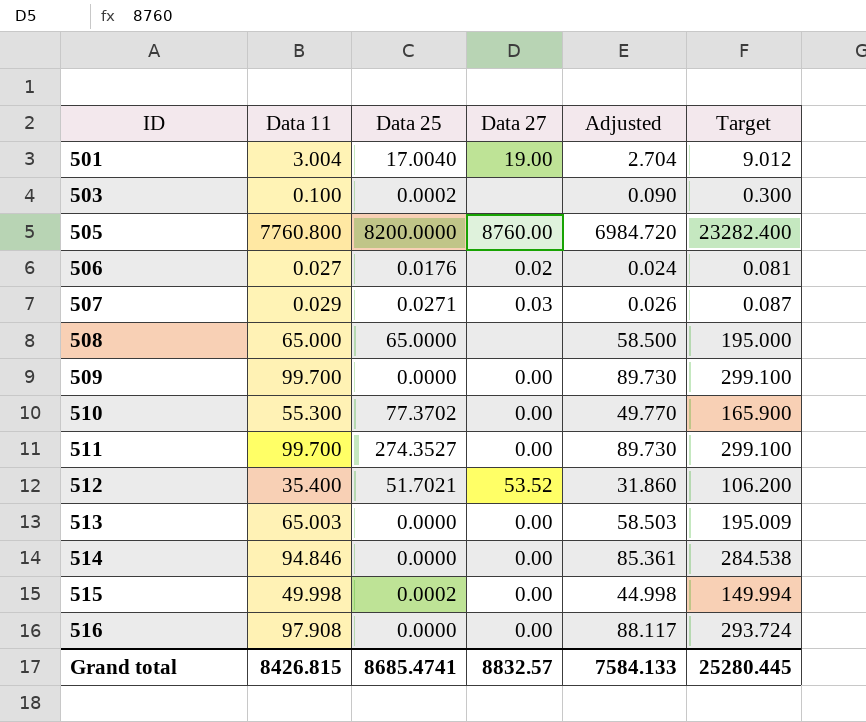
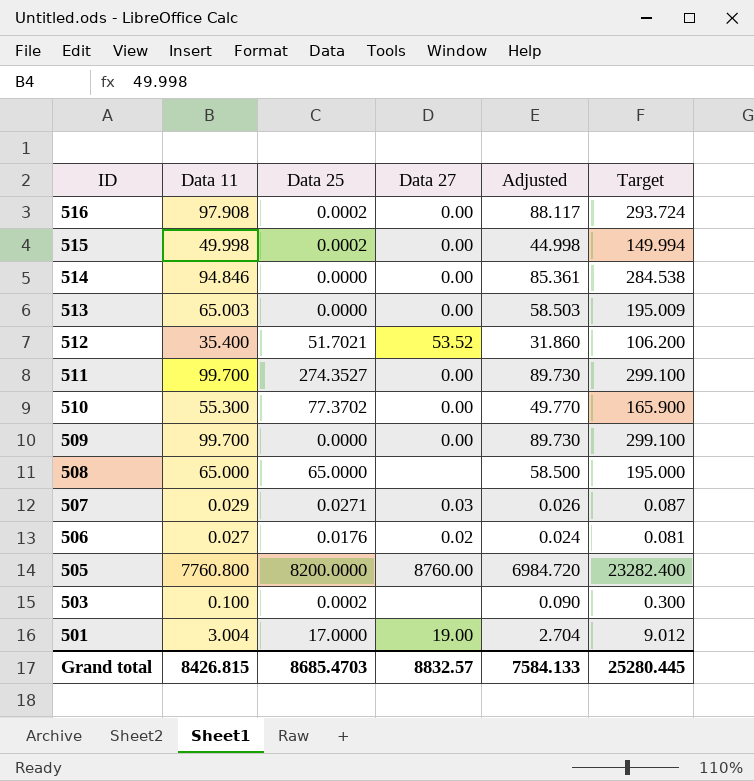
row order: ID ascending -> ID descending
516 | Data 25: 0.0000 -> 0.0002
501 | Data 25: 17.0040 -> 17.0000
Grand total | Data 25: 8685.4741 -> 8685.4703

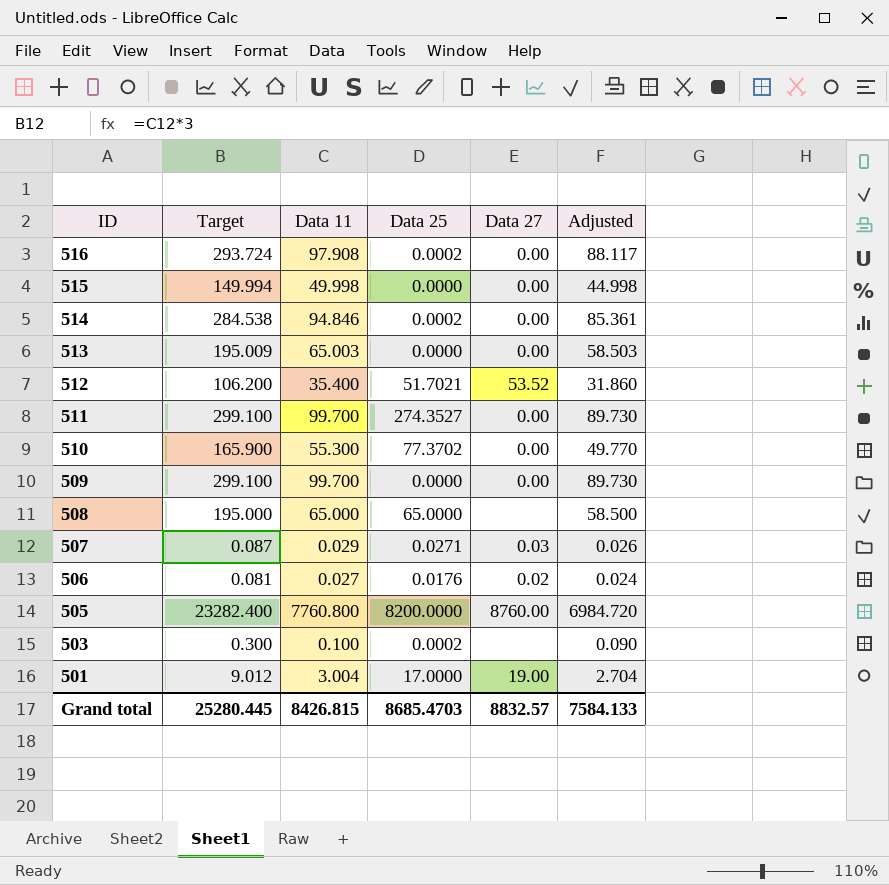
column Target | position: 6 -> 2
515 | Data 25: 0.0002 -> 0.0000
514 | Data 25: 0.0000 -> 0.0002

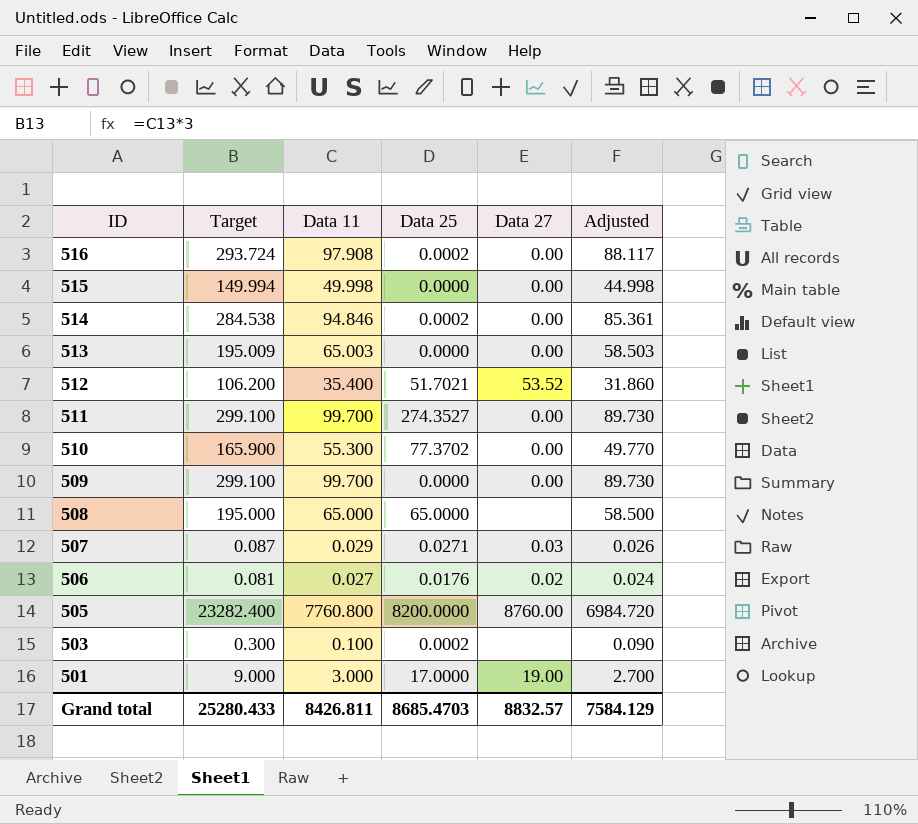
501 | Target: 9.012 -> 9.000
501 | Data 11: 3.004 -> 3.000
501 | Adjusted: 2.704 -> 2.700
Grand total | Target: 25280.445 -> 25280.433
Grand total | Data 11: 8426.815 -> 8426.811
Grand total | Adjusted: 7584.133 -> 7584.129

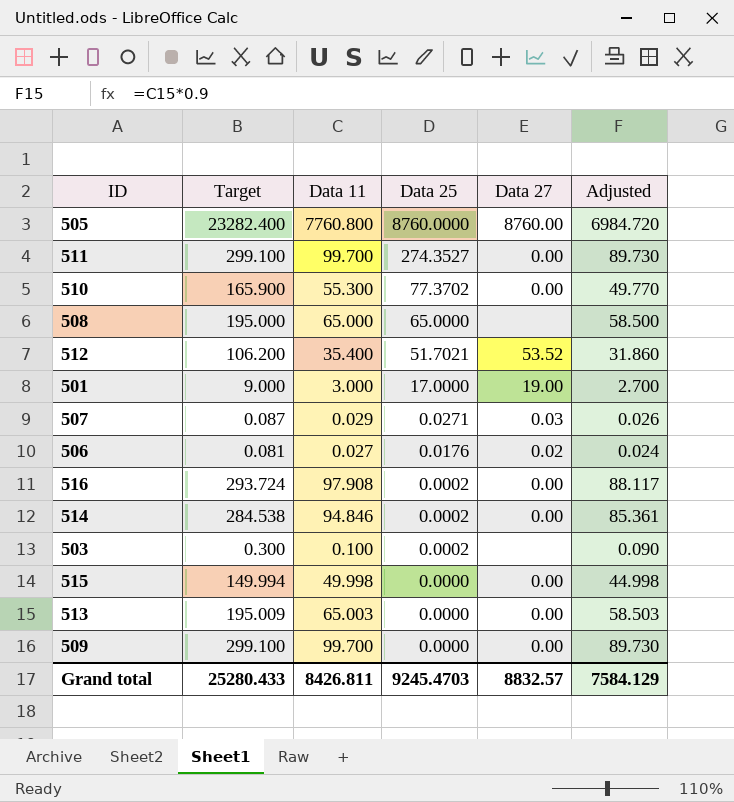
row order: ID descending -> Data 25 descending
505 | Data 25: 8200.0000 -> 8760.0000
Grand total | Data 25: 8685.4703 -> 9245.4703

